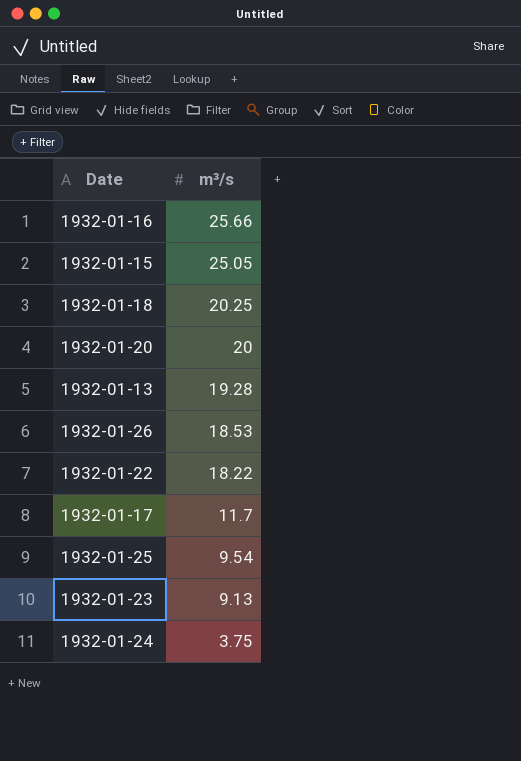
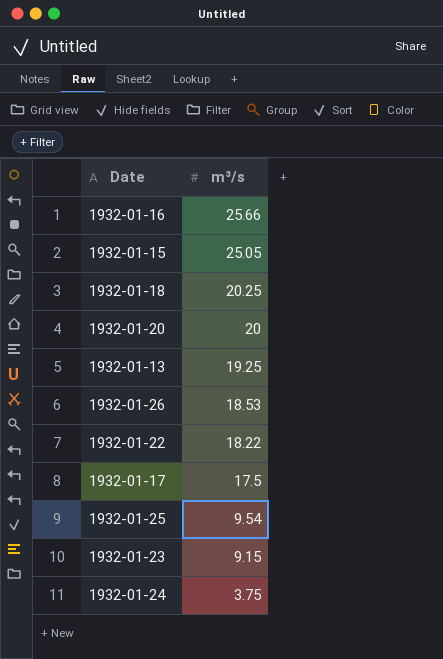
1932-01-13 | m³/s: 19.28 -> 19.25
1932-01-17 | m³/s: 11.7 -> 17.5
1932-01-23 | m³/s: 9.13 -> 9.15

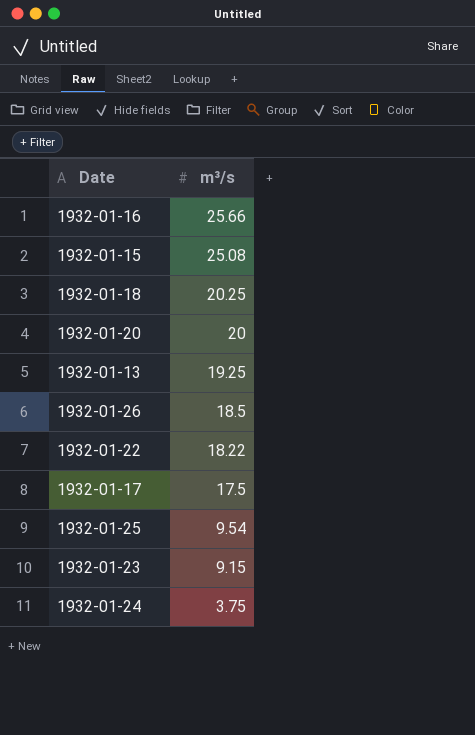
1932-01-15 | m³/s: 25.05 -> 25.08
1932-01-26 | m³/s: 18.53 -> 18.5

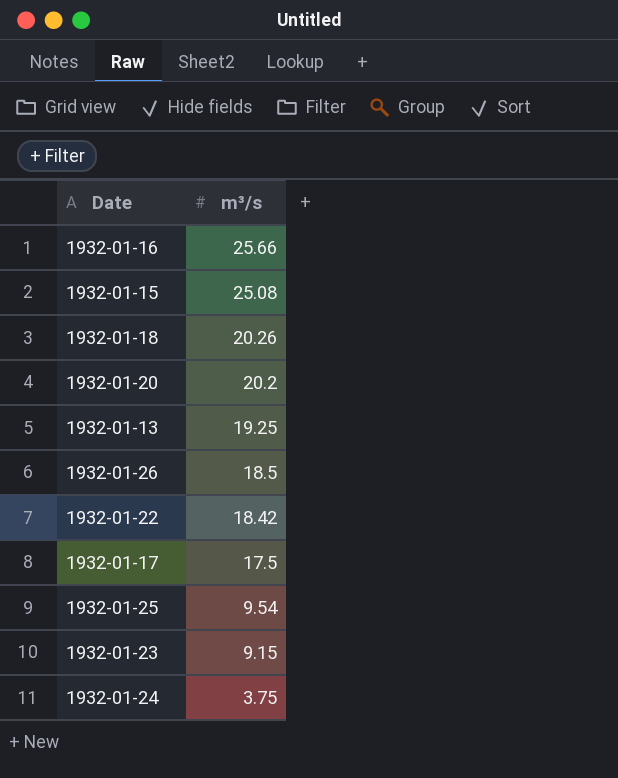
1932-01-18 | m³/s: 20.25 -> 20.26
1932-01-20 | m³/s: 20 -> 20.2
1932-01-22 | m³/s: 18.22 -> 18.42

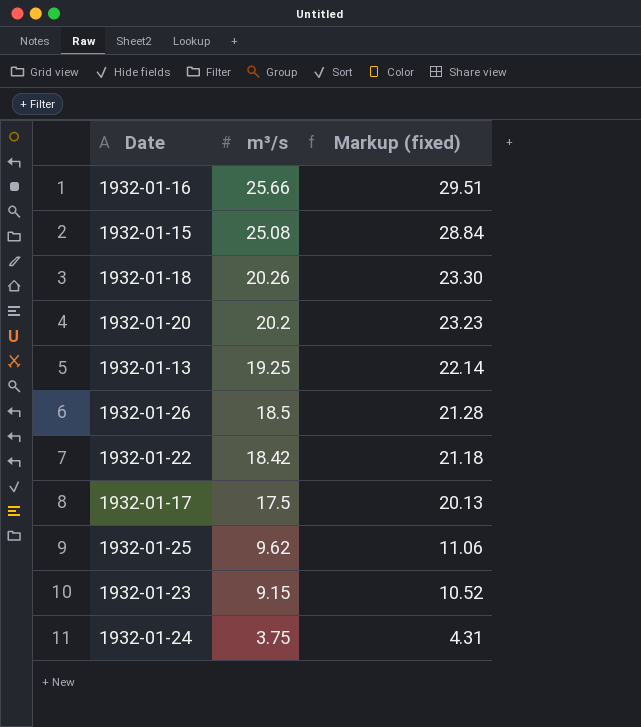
column Markup (fixed) | formula: none -> [m³/s] * 1.15
1932-01-25 | m³/s: 9.54 -> 9.62

